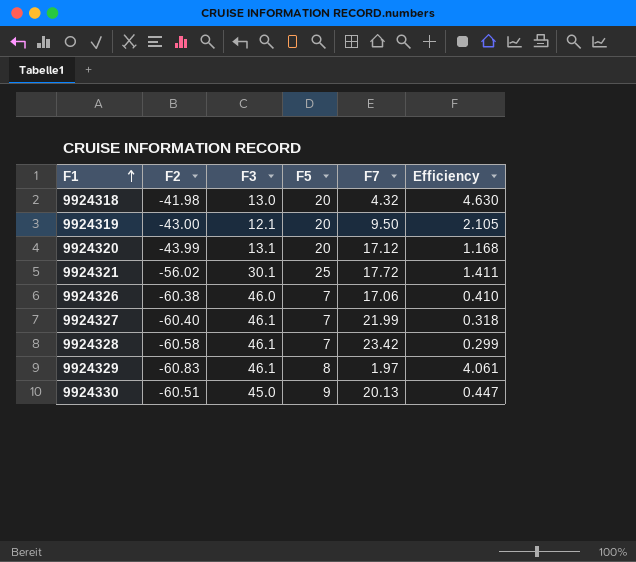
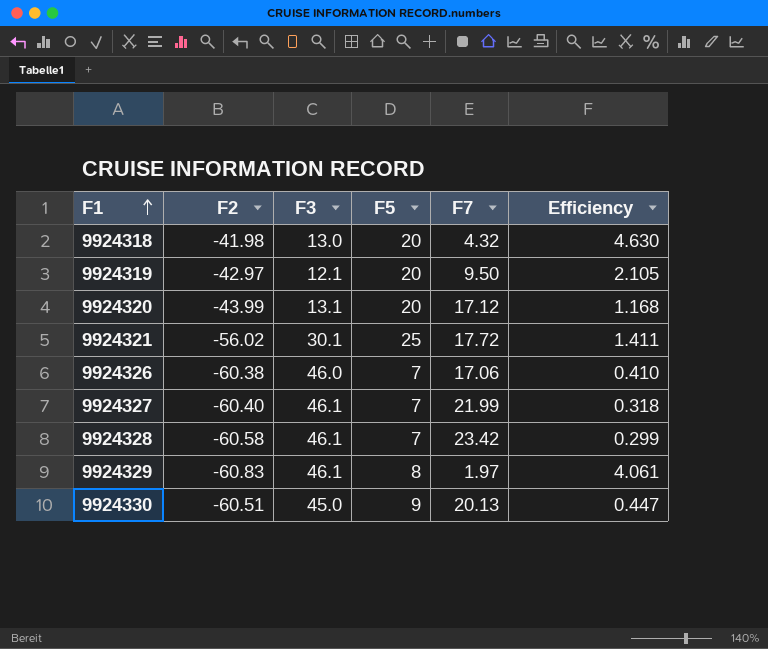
9924319 | F2: -43.00 -> -42.97

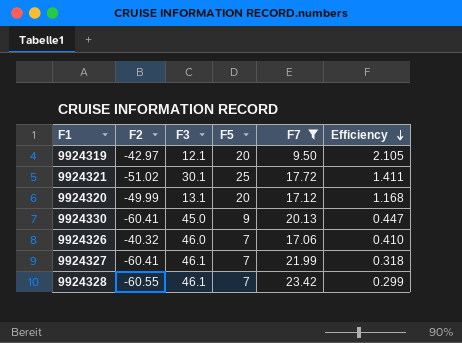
filter: none -> F7 >= 9.50
row order: F1 ascending -> Efficiency descending
9924321 | F2: -56.02 -> -51.02
9924320 | F2: -43.99 -> -49.99
9924330 | F2: -60.51 -> -60.41
9924326 | F2: -60.38 -> -40.32
9924327 | F2: -60.40 -> -60.41
9924328 | F2: -60.58 -> -60.55

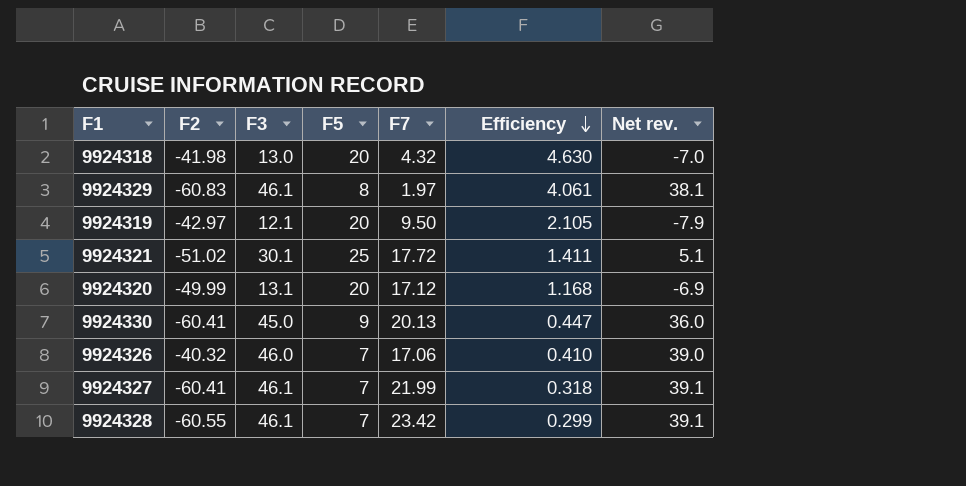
filter: F7 >= 9.50 -> none
column Net rev. | formula: none -> [F3] - [F5]

